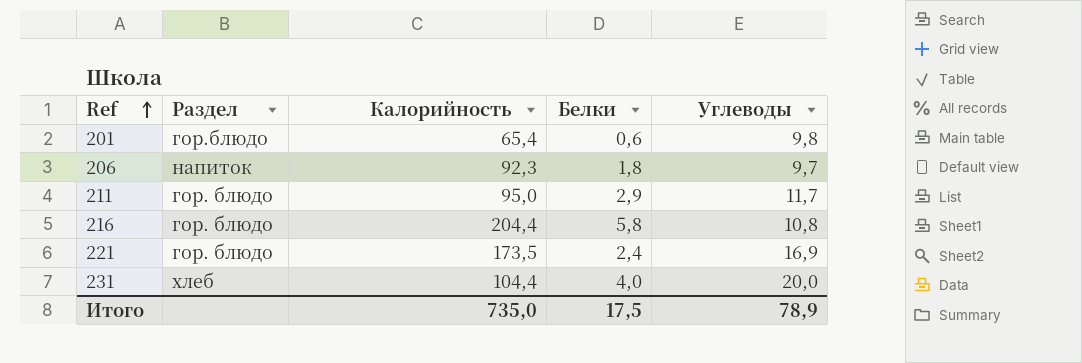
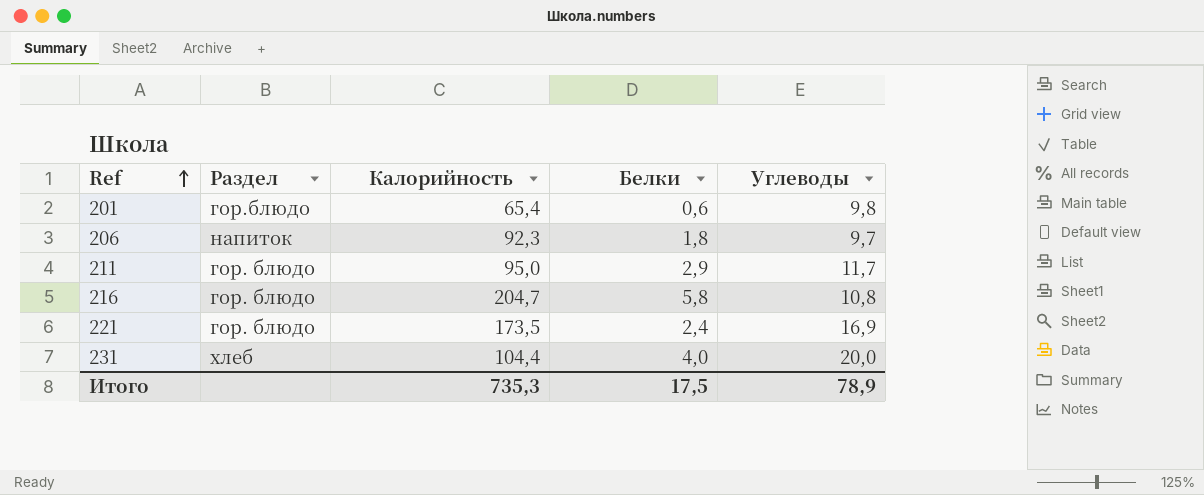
216 | Калорийность: 204,4 -> 204,7
Итого | Калорийность: 735,0 -> 735,3

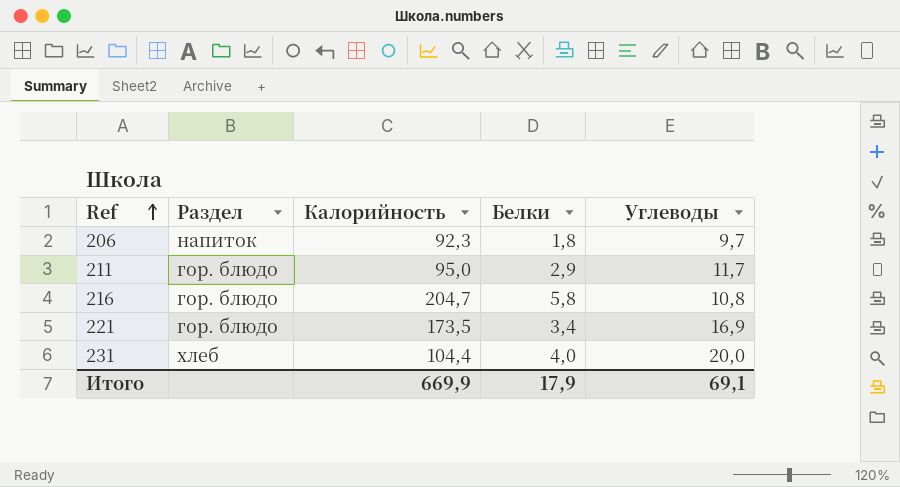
row 201: гор.блюдо | 65,4 | 0,6 | 9,8 -> none
221 | Белки: 2,4 -> 3,4
Итого | Калорийность: 735,3 -> 669,9
Итого | Белки: 17,5 -> 17,9
Итого | Углеводы: 78,9 -> 69,1

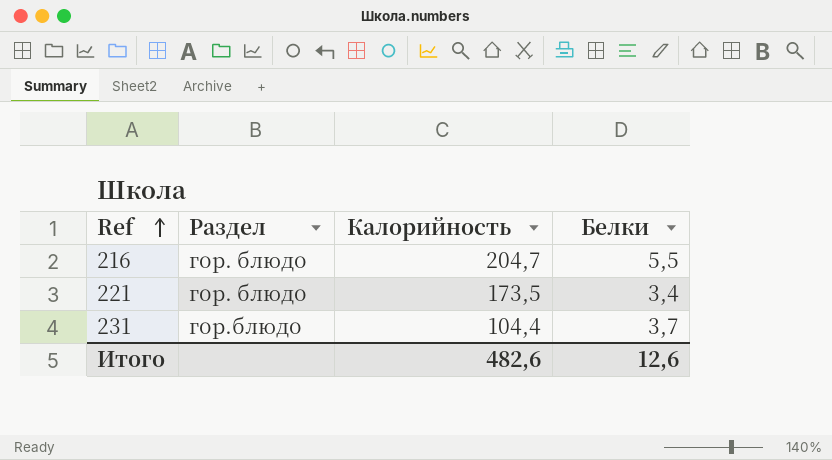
column Углеводы | position: 5 -> none
row 206: напиток | 92,3 | 1,8 | 9,7 -> none
row 211: гор. блюдо | 95,0 | 2,9 | 11,7 -> none
216 | Белки: 5,8 -> 5,5
231 | Раздел: хлеб -> гор.блюдо
231 | Белки: 4,0 -> 3,7
Итого | Калорийность: 669,9 -> 482,6
Итого | Белки: 17,9 -> 12,6

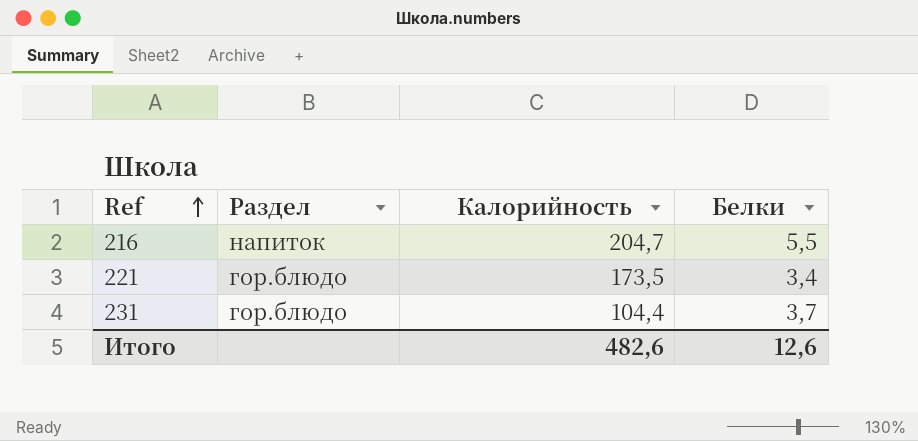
216 | Раздел: гор. блюдо -> напиток
221 | Раздел: гор. блюдо -> гор.блюдо

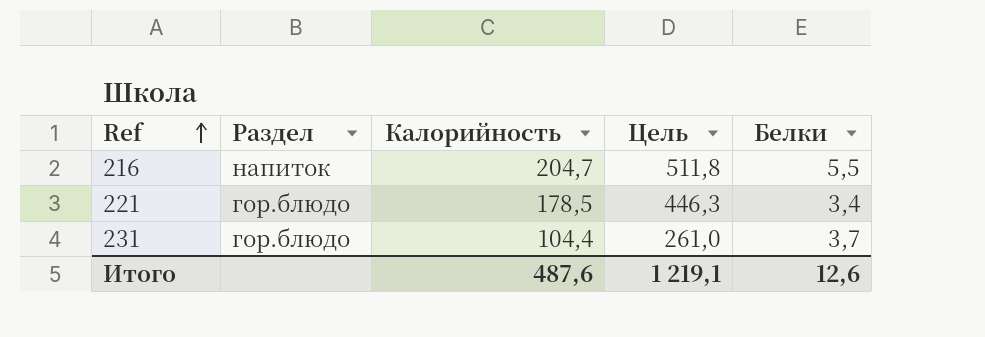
column Цель | formula: none -> [Калорийность] * 2,5
221 | Калорийность: 173,5 -> 178,5
Итого | Калорийность: 482,6 -> 487,6

